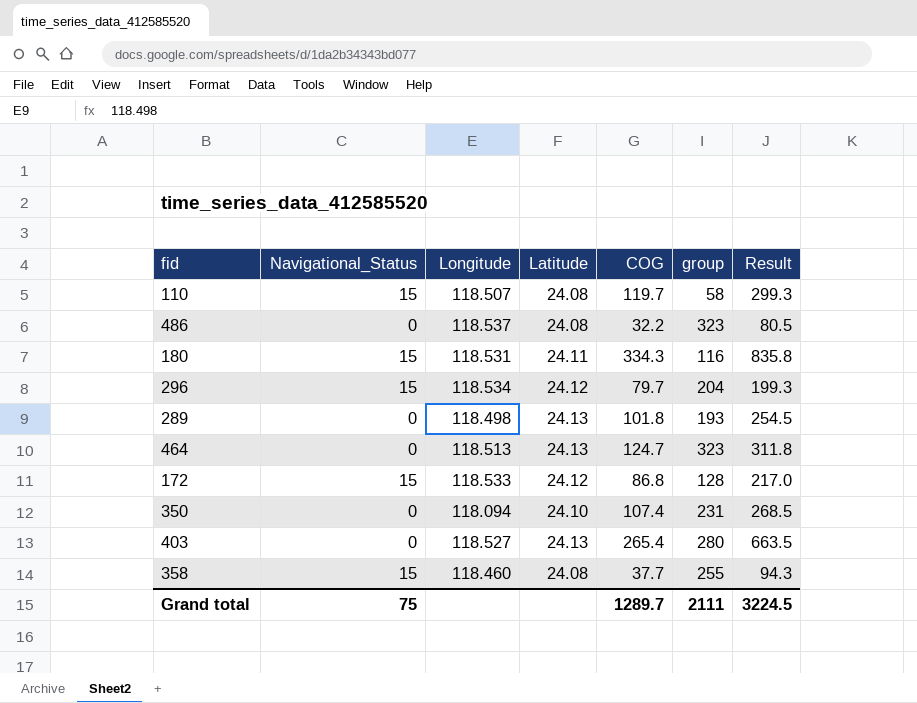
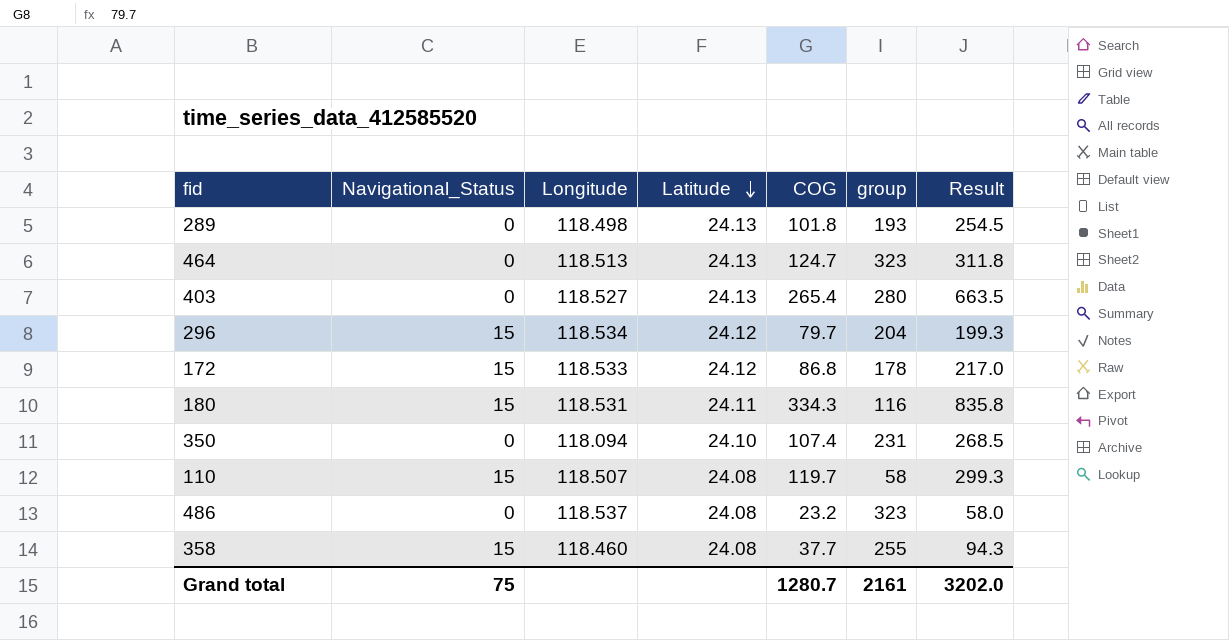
row order: none -> Latitude descending
172 | group: 128 -> 178
486 | COG: 32.2 -> 23.2
486 | Result: 80.5 -> 58.0
Grand total | COG: 1289.7 -> 1280.7
Grand total | group: 2111 -> 2161
Grand total | Result: 3224.5 -> 3202.0

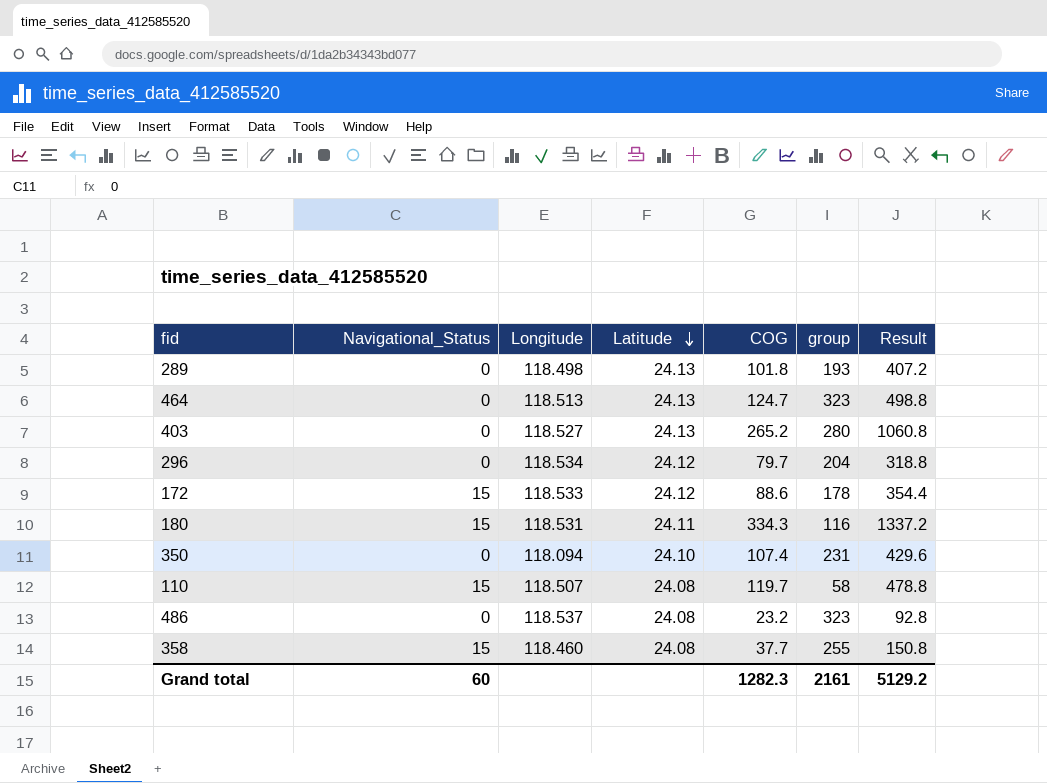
column Result | formula: [COG] * 2.5 -> [COG] * 4
403 | COG: 265.4 -> 265.2
296 | Navigational_Status: 15 -> 0
172 | COG: 86.8 -> 88.6
Grand total | Navigational_Status: 75 -> 60
Grand total | COG: 1280.7 -> 1282.3
Grand total | Result: 3202.0 -> 5129.2

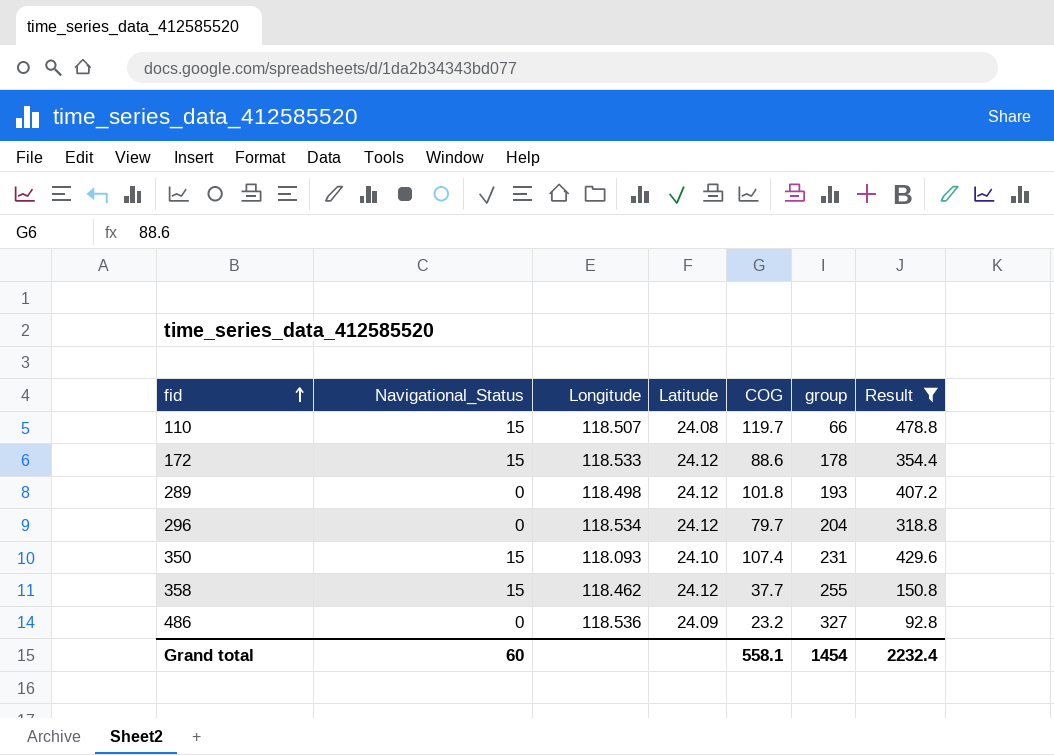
filter: none -> Result <= 478.8
row order: Latitude descending -> fid ascending
110 | group: 58 -> 66
289 | Latitude: 24.13 -> 24.12
350 | Navigational_Status: 0 -> 15
350 | Longitude: 118.094 -> 118.093
358 | Longitude: 118.460 -> 118.462
358 | Latitude: 24.08 -> 24.12
486 | Longitude: 118.537 -> 118.536
486 | Latitude: 24.08 -> 24.09
486 | group: 323 -> 327
Grand total | COG: 1282.3 -> 558.1
Grand total | group: 2161 -> 1454
Grand total | Result: 5129.2 -> 2232.4

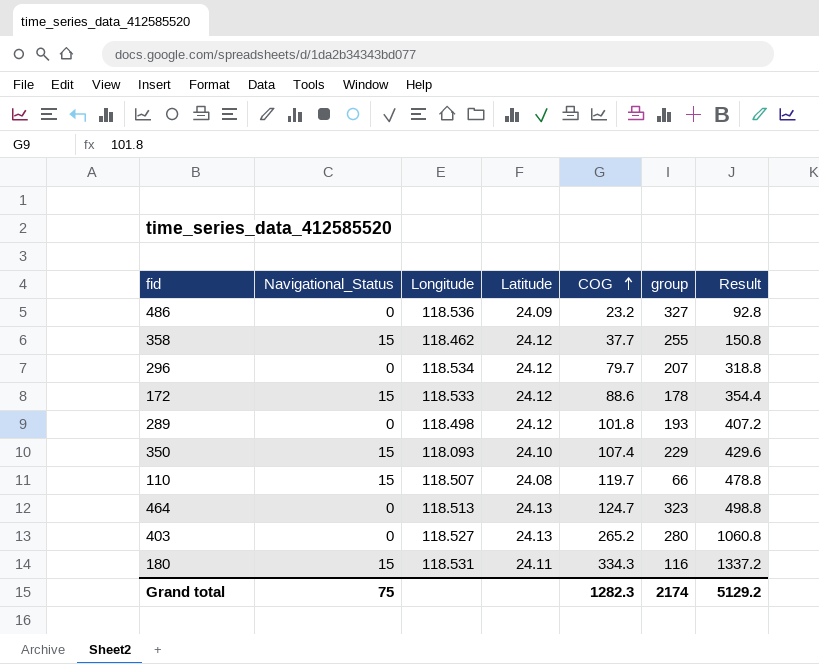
filter: Result <= 478.8 -> none
row order: fid ascending -> COG ascending
296 | group: 204 -> 207
350 | group: 231 -> 229
Grand total | Navigational_Status: 60 -> 75
Grand total | COG: 558.1 -> 1282.3
Grand total | group: 1454 -> 2174
Grand total | Result: 2232.4 -> 5129.2

